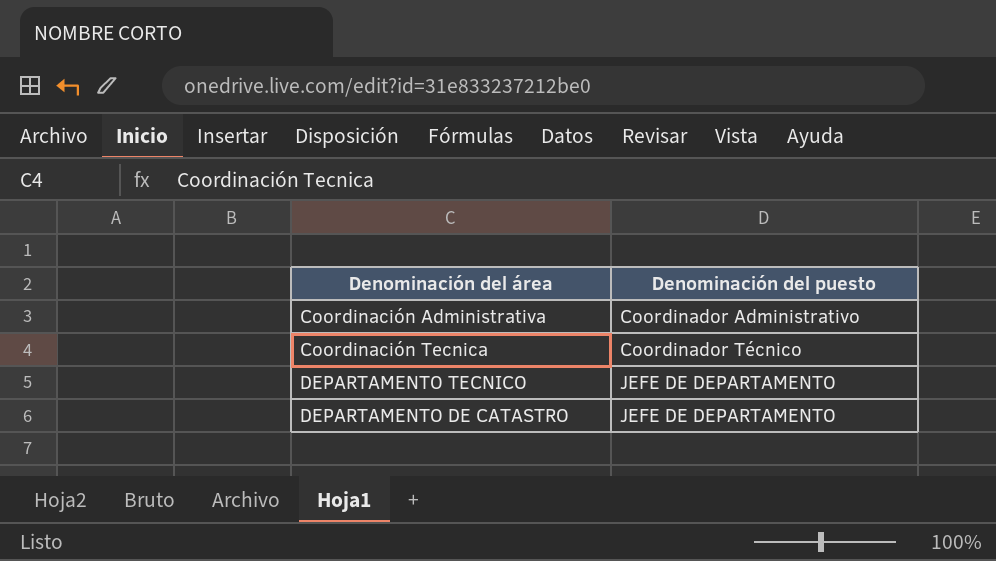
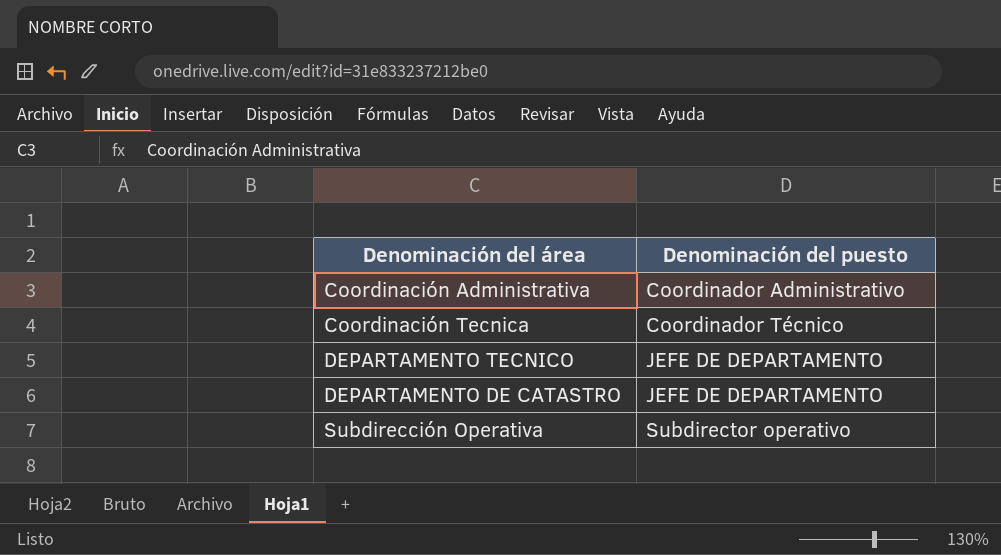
row Subdirección Operativa: none -> Subdirector operativo

